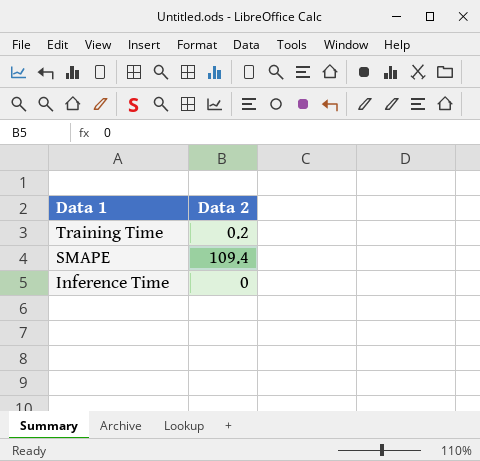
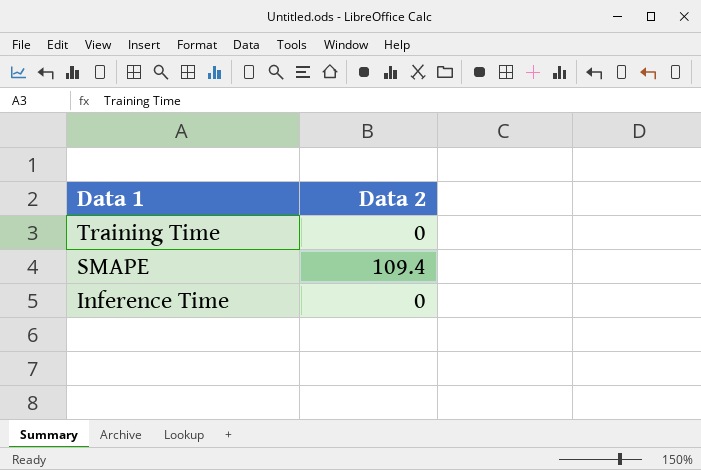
Training Time | Data 2: 0.2 -> 0

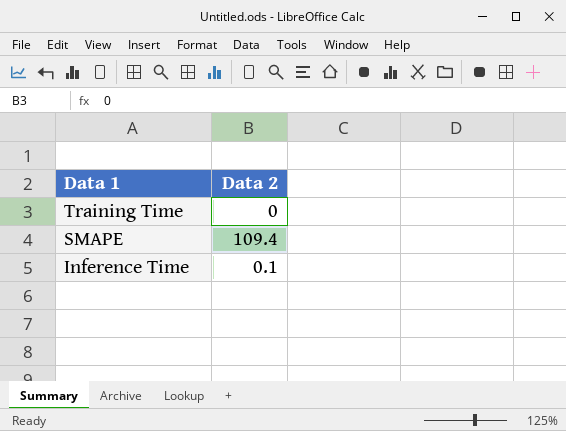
Inference Time | Data 2: 0 -> 0.1

